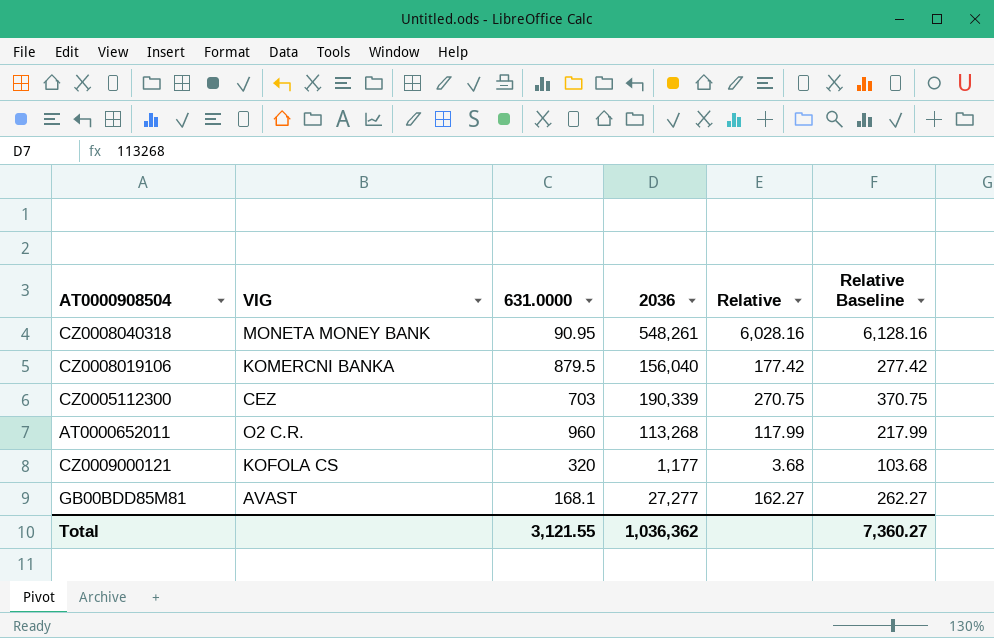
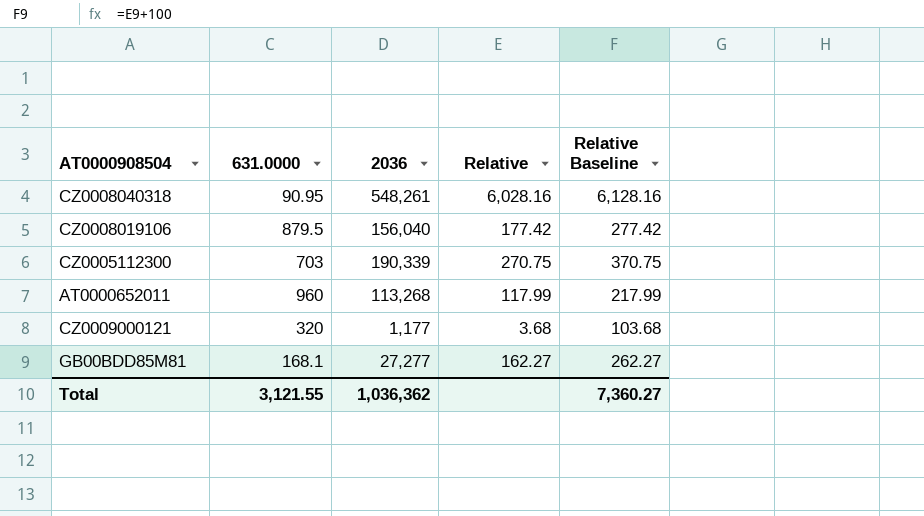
column VIG | position: 2 -> none

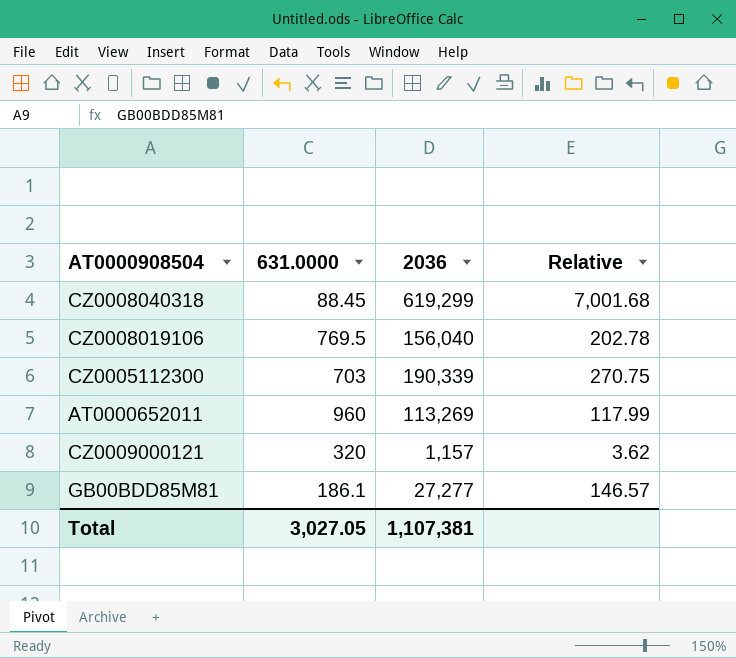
column Relative Baseline | formula: [Relative] + 100 -> none
CZ0008040318 | 631.0000: 90.95 -> 88.45
CZ0008040318 | 2036: 548,261 -> 619,299
CZ0008040318 | Relative: 6,028.16 -> 7,001.68
CZ0008019106 | 631.0000: 879.5 -> 769.5
CZ0008019106 | Relative: 177.42 -> 202.78
AT0000652011 | 2036: 113,268 -> 113,269
CZ0009000121 | 2036: 1,177 -> 1,157
CZ0009000121 | Relative: 3.68 -> 3.62
GB00BDD85M81 | 631.0000: 168.1 -> 186.1
GB00BDD85M81 | Relative: 162.27 -> 146.57
Total | 631.0000: 3,121.55 -> 3,027.05
Total | 2036: 1,036,362 -> 1,107,381

